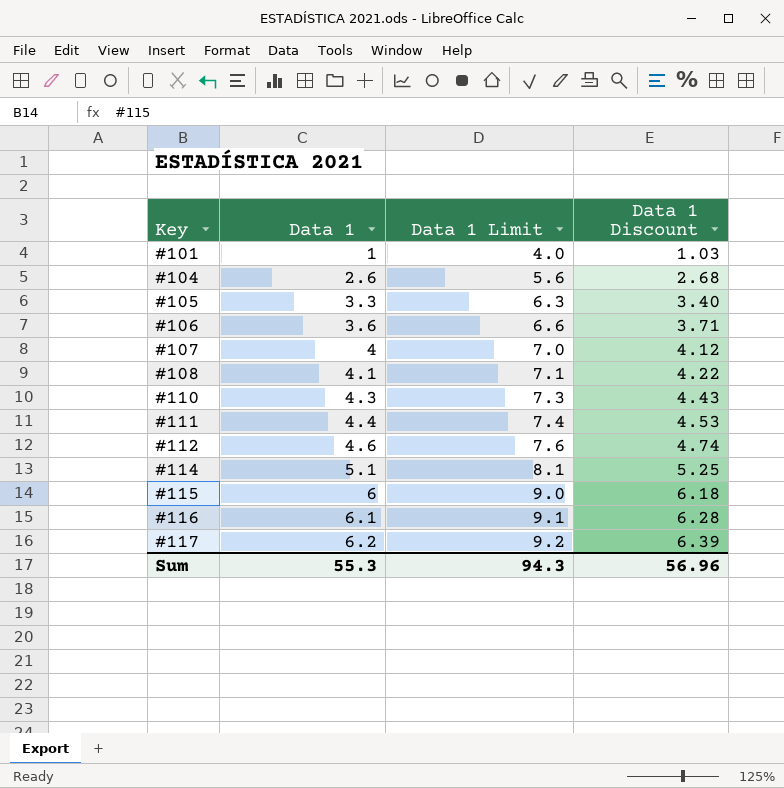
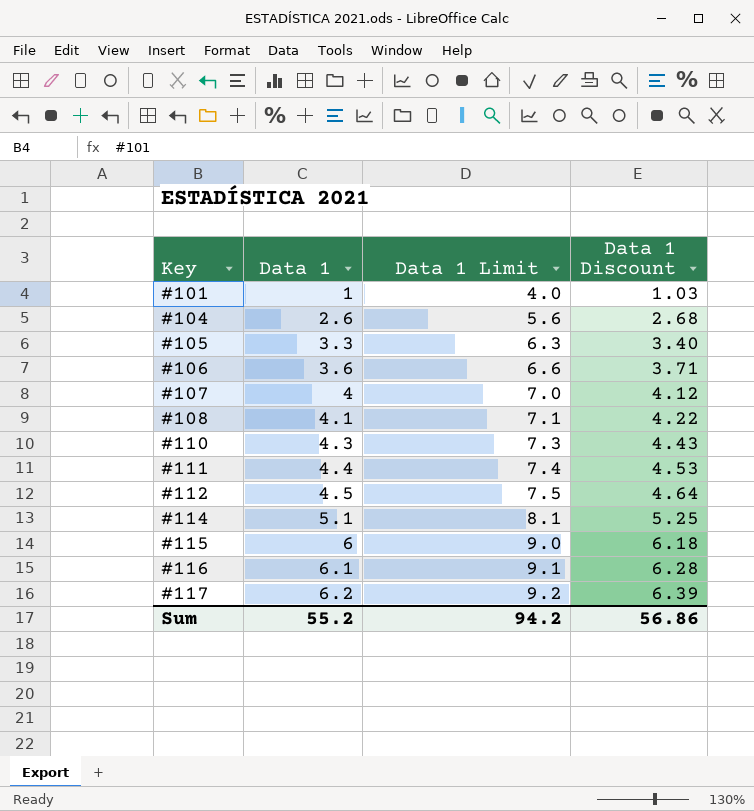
#112 | Data 1: 4.6 -> 4.5
#112 | Data 1 Limit: 7.6 -> 7.5
#112 | Data 1 Discount: 4.74 -> 4.64
Sum | Data 1: 55.3 -> 55.2
Sum | Data 1 Limit: 94.3 -> 94.2
Sum | Data 1 Discount: 56.96 -> 56.86

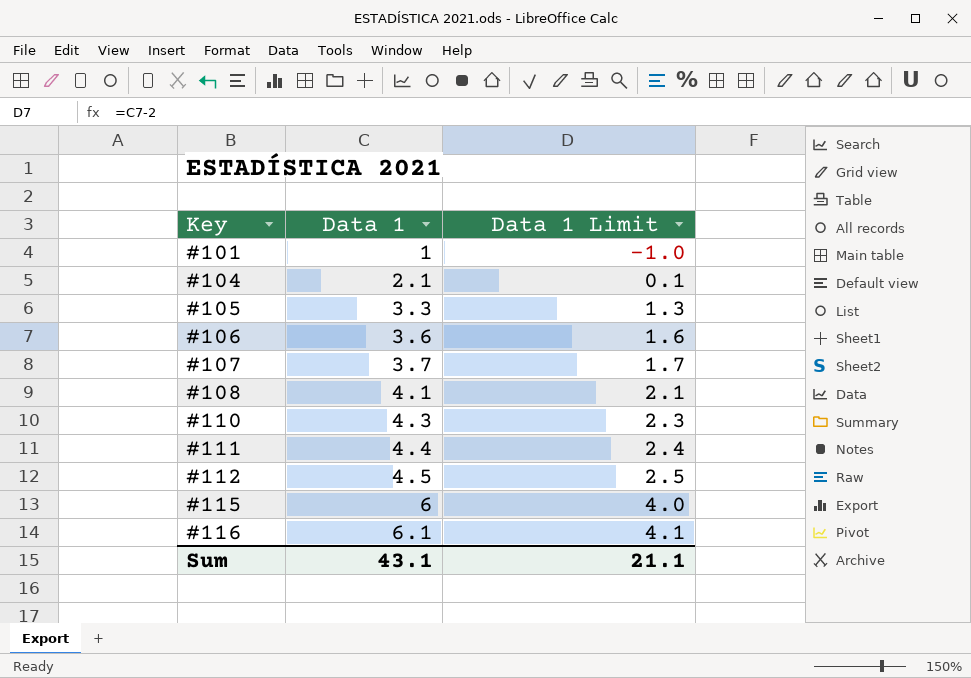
column Data 1 Discount | formula: [Data 1] * 1.03 -> none
column Data 1 Limit | formula: [Data 1] + 3 -> [Data 1] - 2
row #114: 5.1 | 8.1 | 5.25 -> none
row #117: 6.2 | 9.2 | 6.39 -> none
#104 | Data 1: 2.6 -> 2.1
#107 | Data 1: 4 -> 3.7
Sum | Data 1: 55.2 -> 43.1
Sum | Data 1 Limit: 94.2 -> 21.1

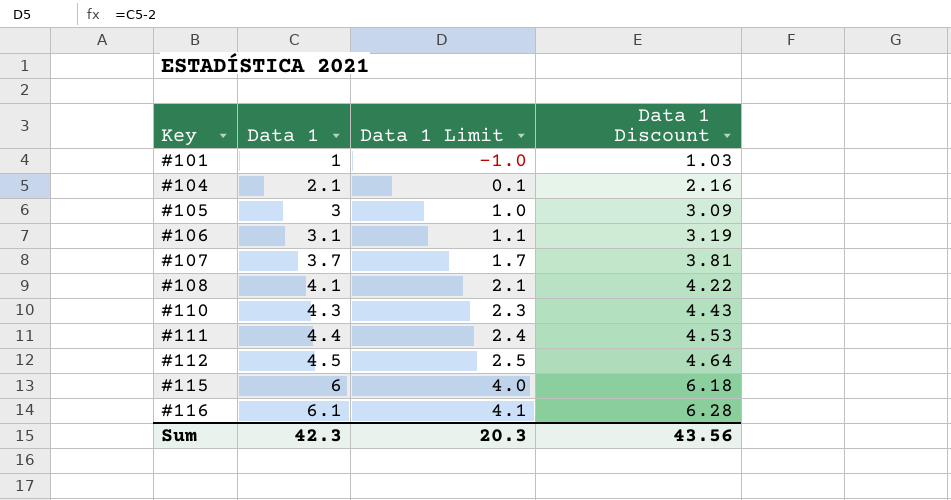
column Data 1 Discount | formula: none -> [Data 1] * 1.03
#105 | Data 1: 3.3 -> 3
#105 | Data 1 Limit: 1.3 -> 1.0
#106 | Data 1: 3.6 -> 3.1
#106 | Data 1 Limit: 1.6 -> 1.1
Sum | Data 1: 43.1 -> 42.3
Sum | Data 1 Limit: 21.1 -> 20.3

